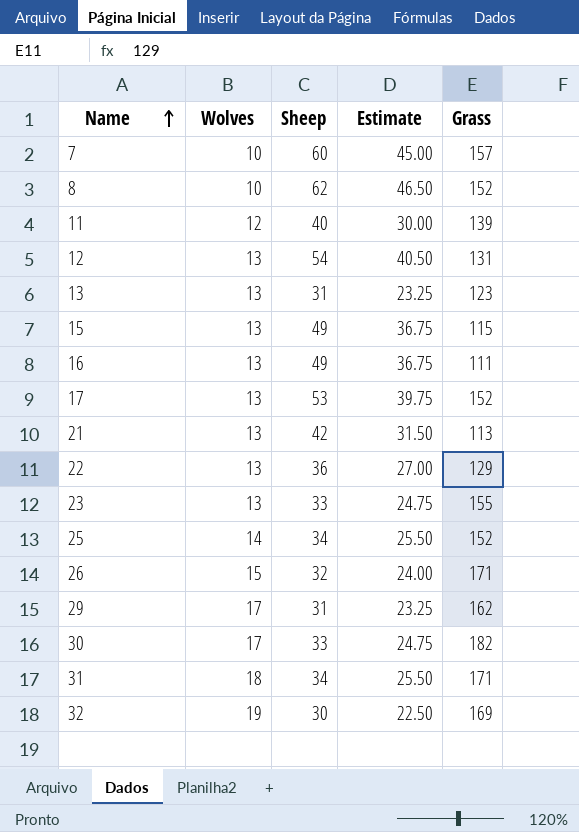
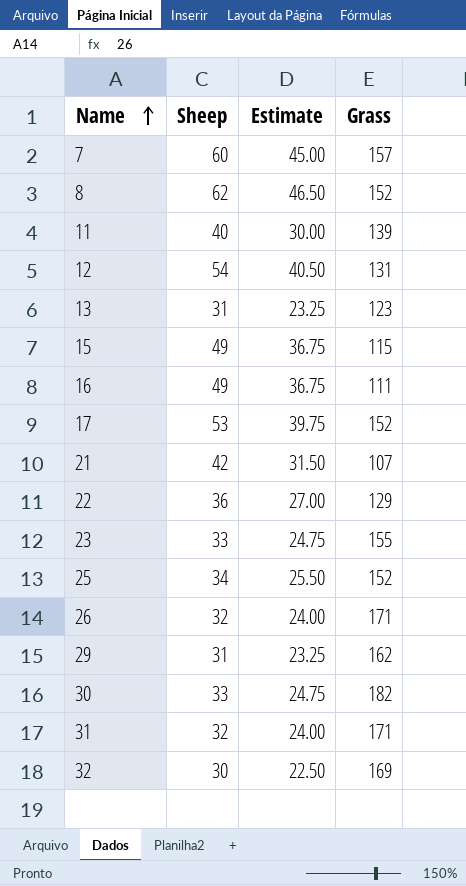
column Wolves | position: 2 -> none
21 | Grass: 113 -> 107
31 | Sheep: 34 -> 32
31 | Estimate: 25.50 -> 24.00

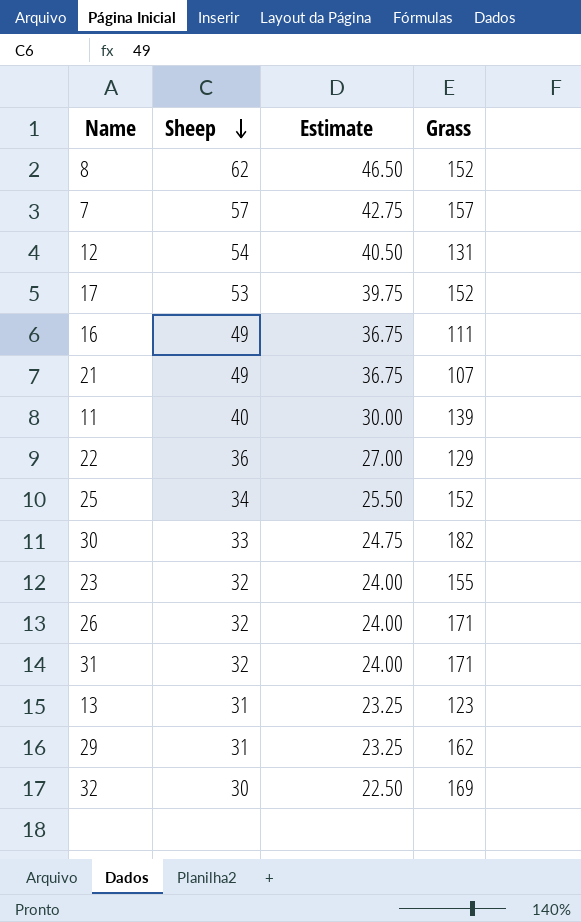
row order: Name ascending -> Sheep descending
row 15: 49 | 36.75 | 115 -> none
7 | Sheep: 60 -> 57
7 | Estimate: 45.00 -> 42.75
21 | Sheep: 42 -> 49
21 | Estimate: 31.50 -> 36.75
23 | Sheep: 33 -> 32
23 | Estimate: 24.75 -> 24.00

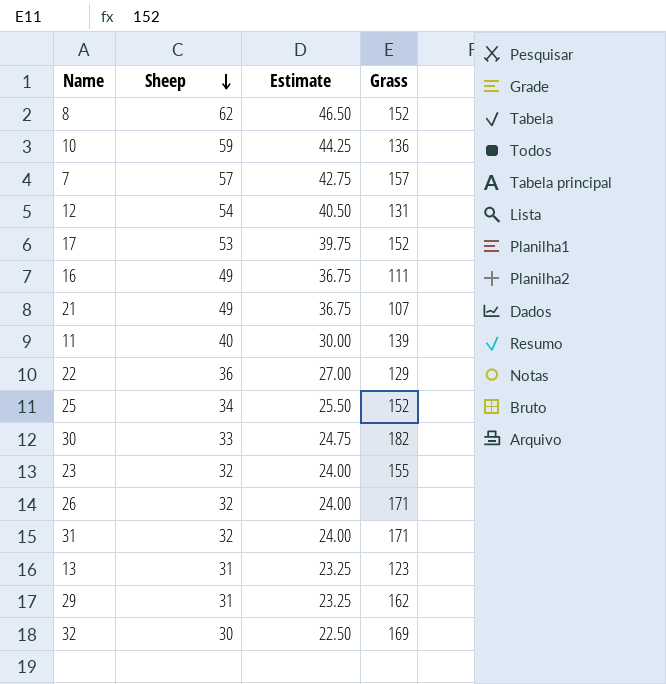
row 10: none -> 59 | 44.25 | 136

